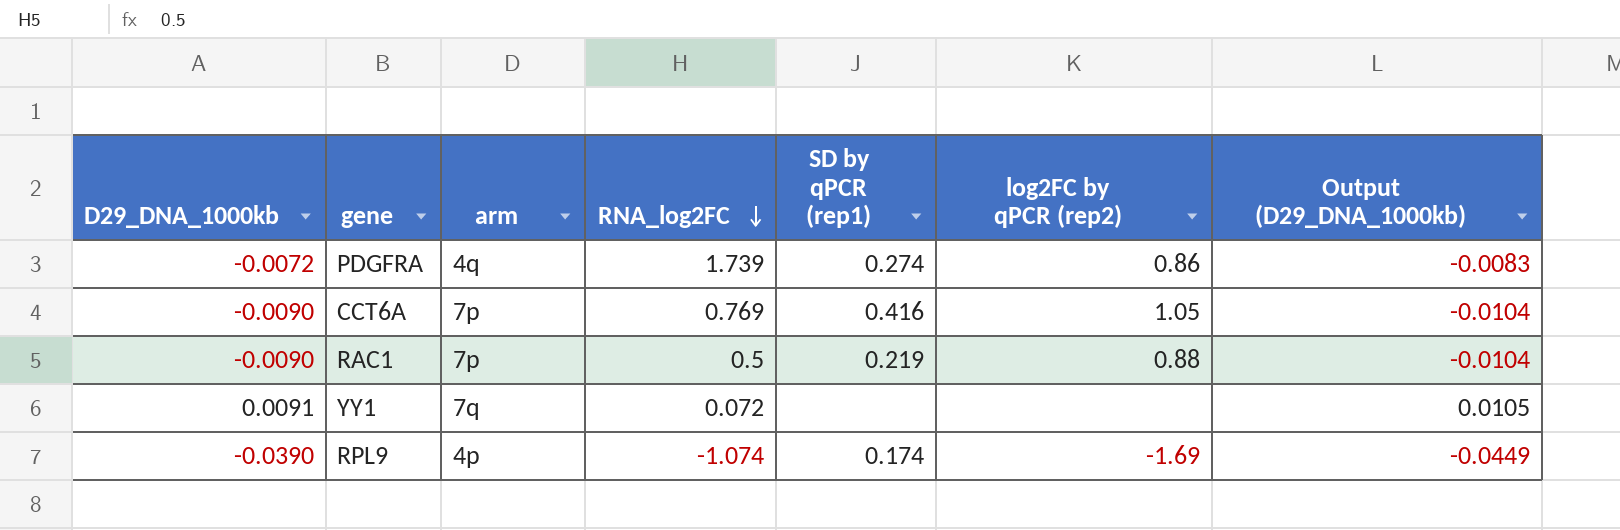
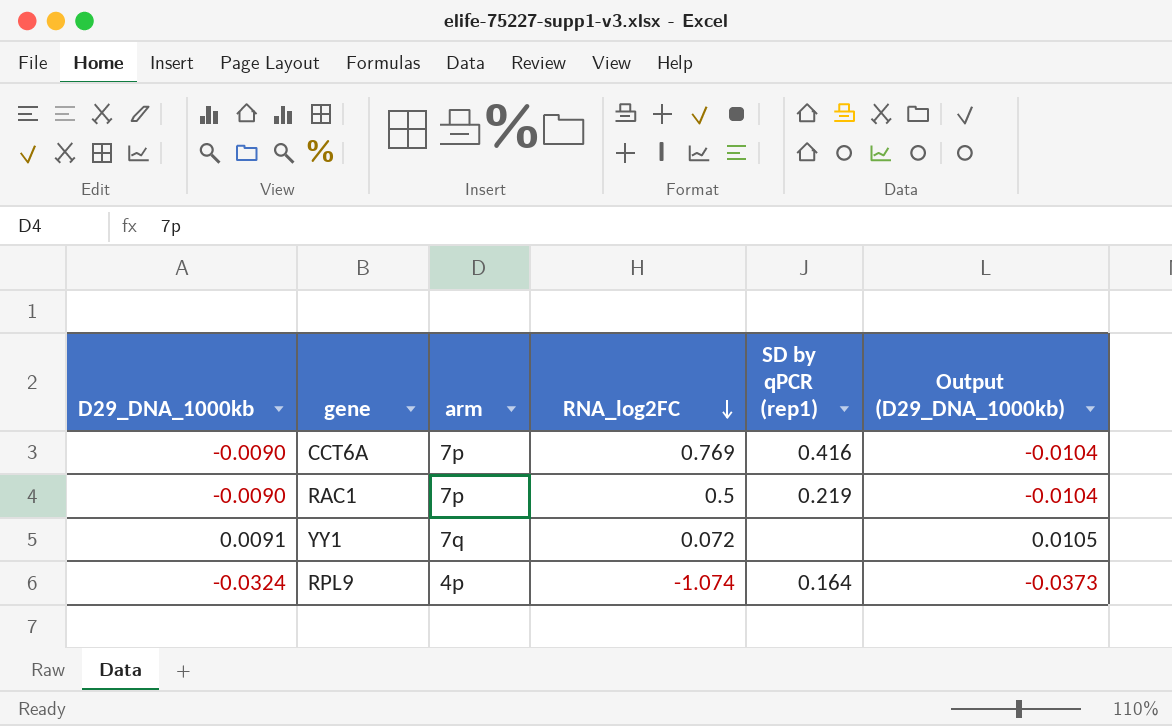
column log2FC by qPCR (rep2) | position: 6 -> none
row PDGFRA: -0.0072 | 4q | 1.739 | 0.274 | 0.86 | -0.0083 -> none
RPL9 | D29_DNA_1000kb: -0.0390 -> -0.0324
RPL9 | SD by qPCR (rep1): 0.174 -> 0.164
RPL9 | Output (D29_DNA_1000kb): -0.0449 -> -0.0373

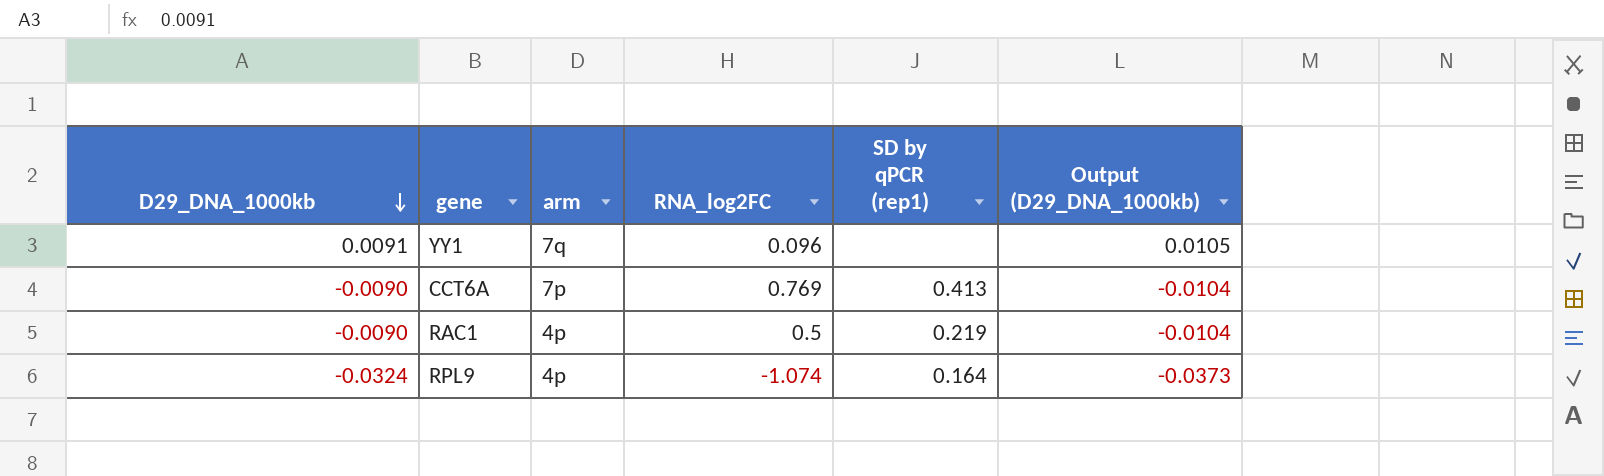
row order: RNA_log2FC descending -> D29_DNA_1000kb descending
YY1 | RNA_log2FC: 0.072 -> 0.096
CCT6A | SD by qPCR (rep1): 0.416 -> 0.413
RAC1 | arm: 7p -> 4p

